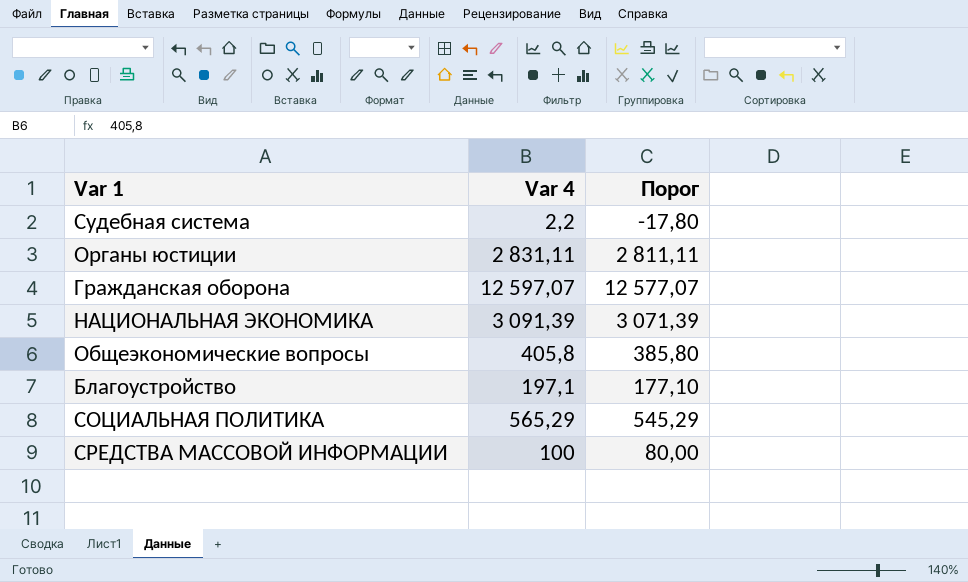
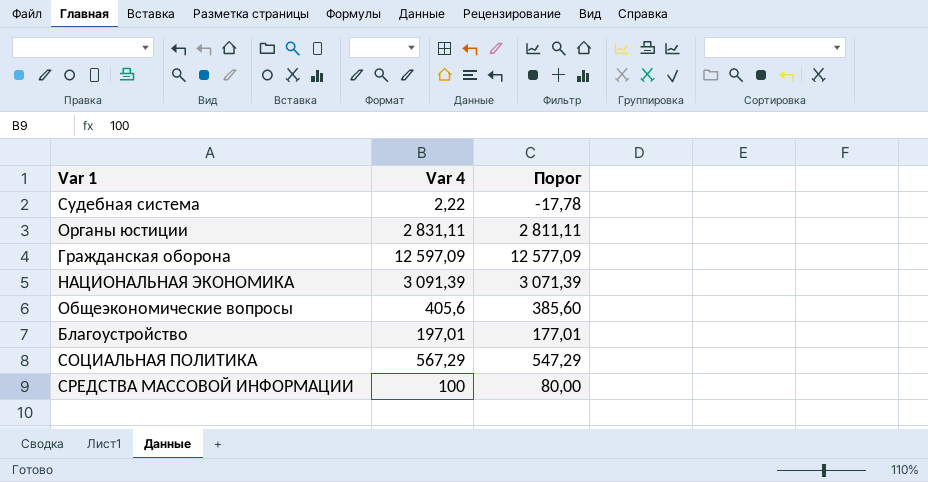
Судебная система | Var 4: 2,2 -> 2,22
Судебная система | Порог: -17,80 -> -17,78
Гражданская оборона | Var 4: 12 597,07 -> 12 597,09
Гражданская оборона | Порог: 12 577,07 -> 12 577,09
Общеэкономические вопросы | Var 4: 405,8 -> 405,6
Общеэкономические вопросы | Порог: 385,80 -> 385,60
Благоустройство | Var 4: 197,1 -> 197,01
Благоустройство | Порог: 177,10 -> 177,01
СОЦИАЛЬНАЯ ПОЛИТИКА | Var 4: 565,29 -> 567,29
СОЦИАЛЬНАЯ ПОЛИТИКА | Порог: 545,29 -> 547,29

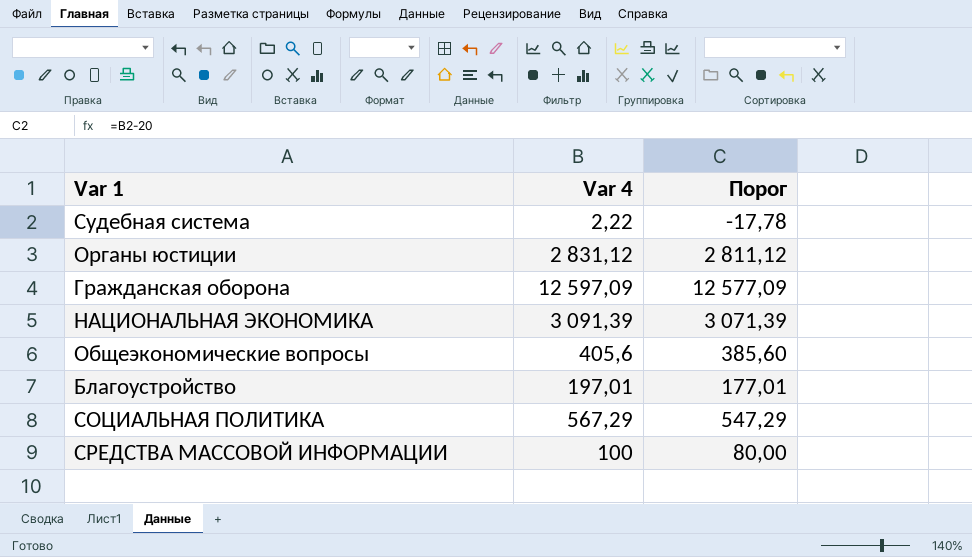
Органы юстиции | Var 4: 2 831,11 -> 2 831,12
Органы юстиции | Порог: 2 811,11 -> 2 811,12

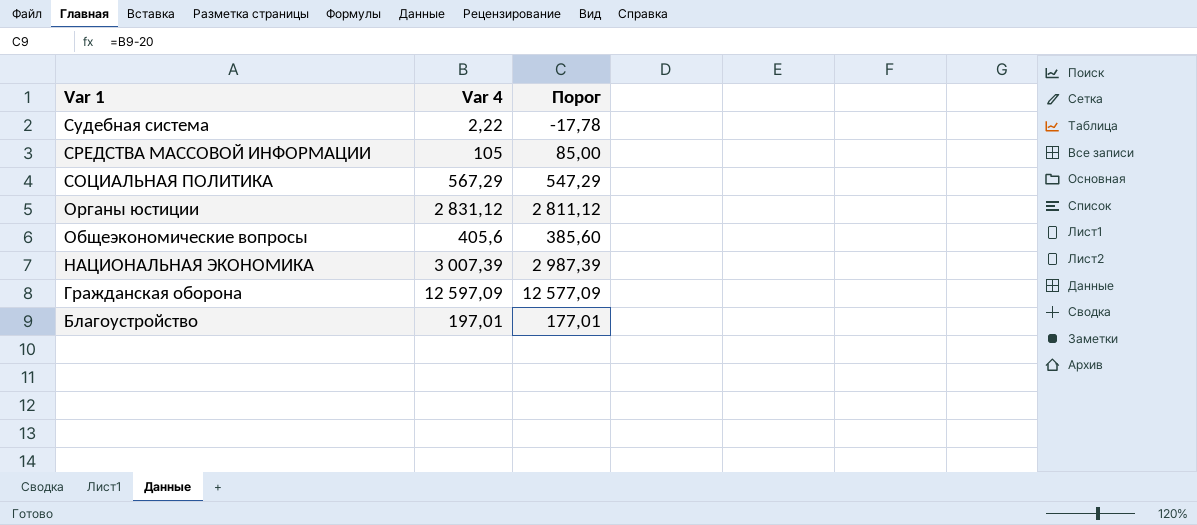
row order: none -> Var 1 descending
СРЕДСТВА МАССОВОЙ ИНФОРМАЦИИ | Var 4: 100 -> 105
СРЕДСТВА МАССОВОЙ ИНФОРМАЦИИ | Порог: 80,00 -> 85,00
НАЦИОНАЛЬНАЯ ЭКОНОМИКА | Var 4: 3 091,39 -> 3 007,39
НАЦИОНАЛЬНАЯ ЭКОНОМИКА | Порог: 3 071,39 -> 2 987,39

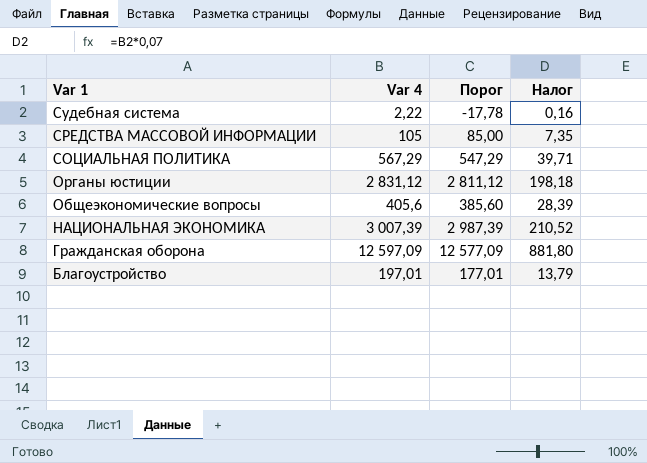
column Налог | formula: none -> [Var 4] * 0,07

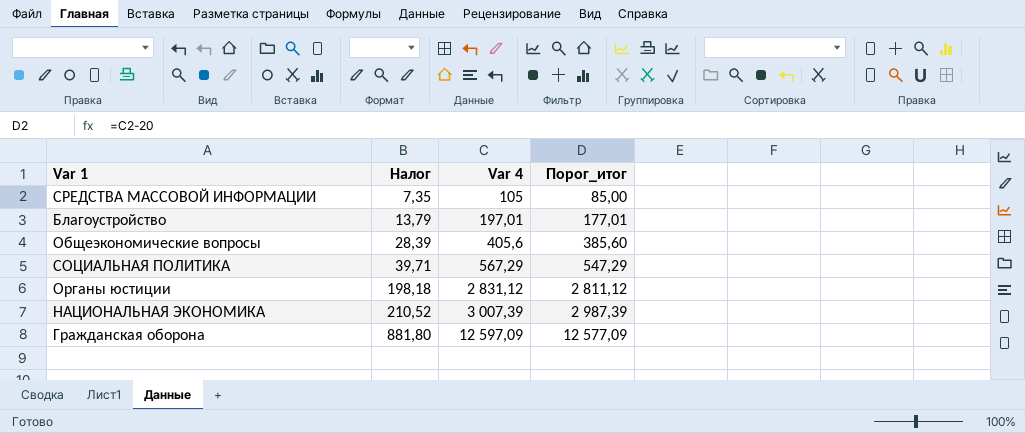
row order: Var 1 descending -> Налог ascending
column Налог | position: 4 -> 2
column name: Порог -> Порог_итог
row Судебная система: 2,22 | -17,78 | 0,16 -> none

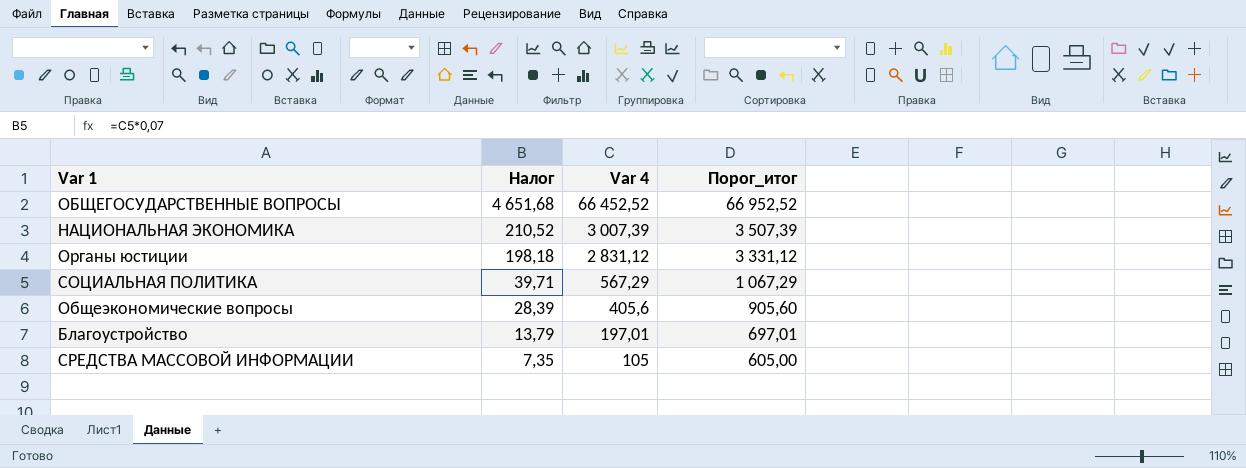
row order: Налог ascending -> Налог descending
column Порог_итог | formula: [Var 4] - 20 -> [Var 4] + 500
row Гражданская оборона: 881,80 | 12 597,09 | 12 577,09 -> none
row ОБЩЕГОСУДАРСТВЕННЫЕ ВОПРОСЫ: none -> 4 651,68 | 66 452,52 | 66 952,52

